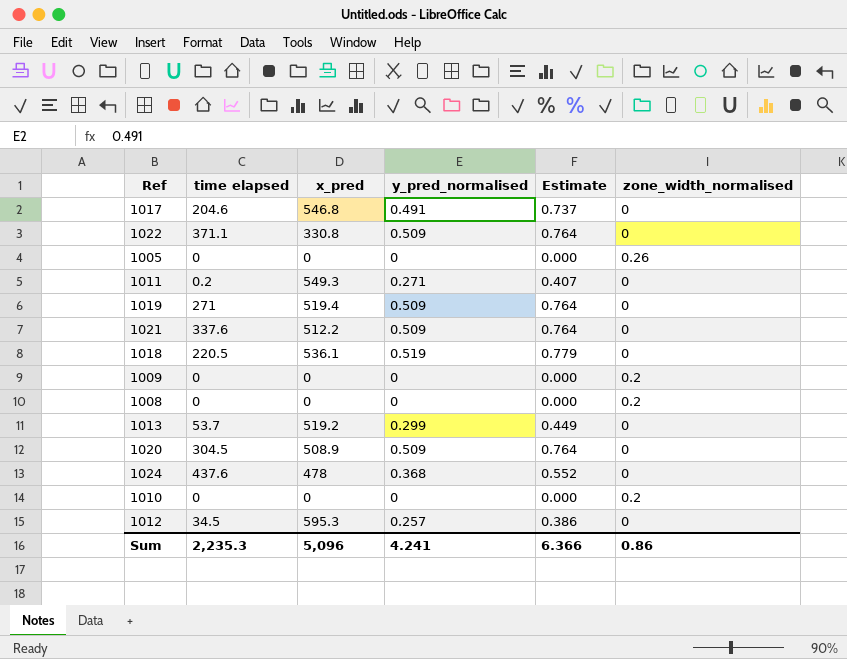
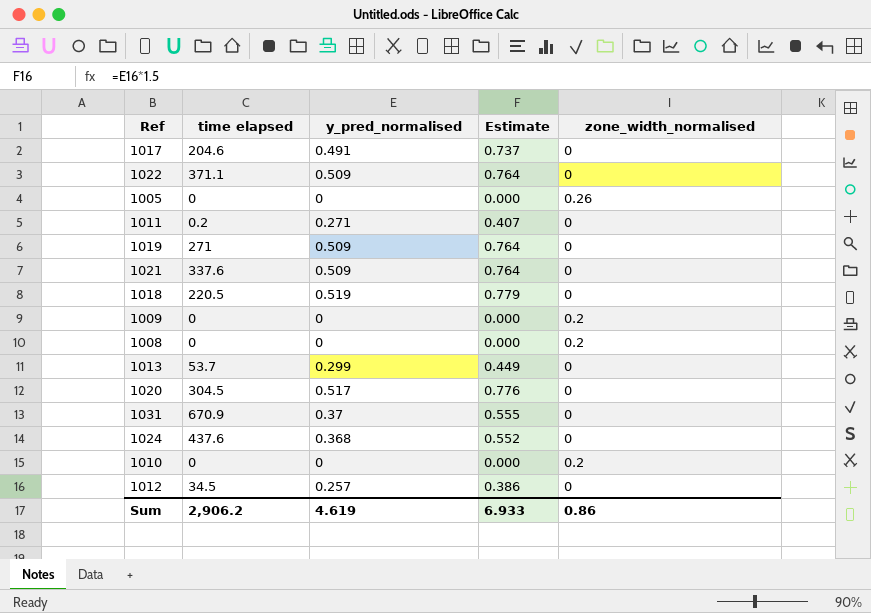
column x_pred | position: 3 -> none
1020 | y_pred_normalised: 0.509 -> 0.517
1020 | Estimate: 0.764 -> 0.776
row 1031: none -> 670.9 | 0.37 | 0.555 | 0
Sum | time elapsed: 2,235.3 -> 2,906.2
Sum | y_pred_normalised: 4.241 -> 4.619
Sum | Estimate: 6.366 -> 6.933

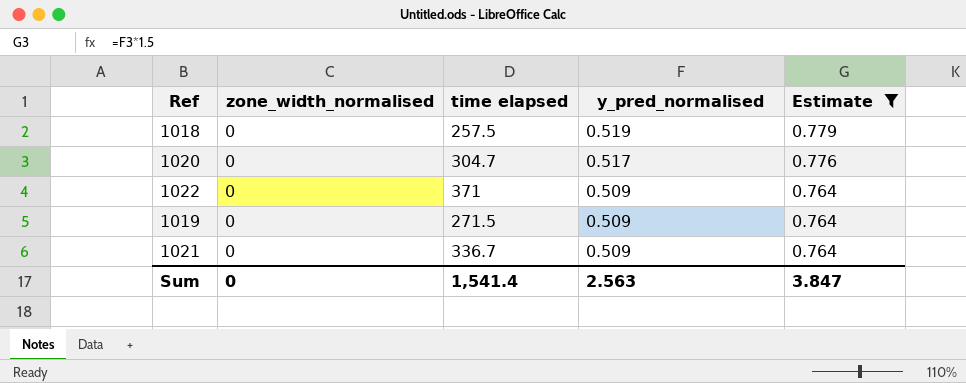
filter: none -> Estimate >= 0.764
row order: none -> y_pred_normalised descending
column zone_width_normalised | position: 5 -> 2
1018 | time elapsed: 220.5 -> 257.5
1020 | time elapsed: 304.5 -> 304.7
1022 | time elapsed: 371.1 -> 371
1019 | time elapsed: 271 -> 271.5
1021 | time elapsed: 337.6 -> 336.7
Sum | zone_width_normalised: 0.86 -> 0
Sum | time elapsed: 2,906.2 -> 1,541.4
Sum | y_pred_normalised: 4.619 -> 2.563
Sum | Estimate: 6.933 -> 3.847

